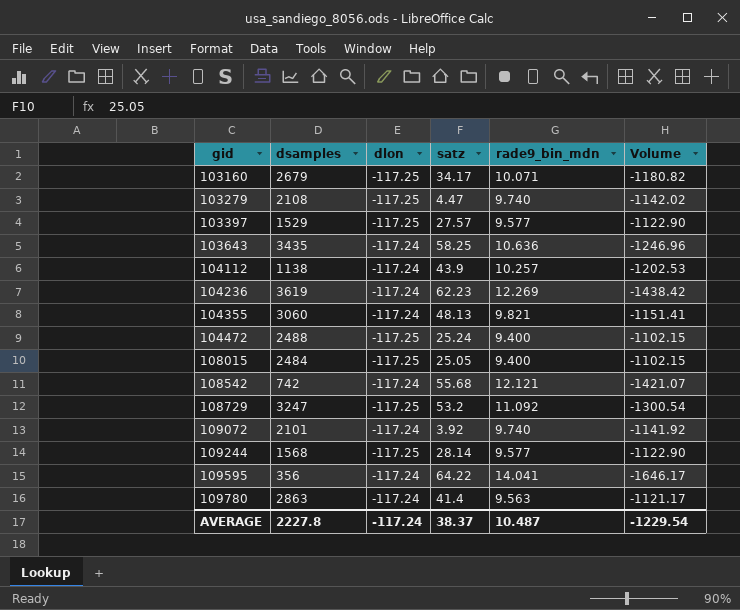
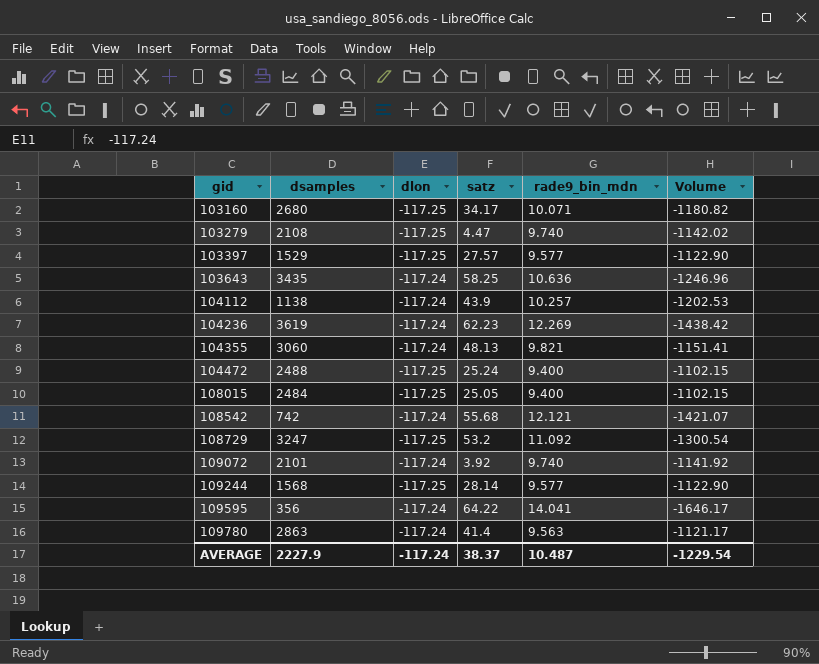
103160 | dsamples: 2679 -> 2680
AVERAGE | dsamples: 2227.8 -> 2227.9

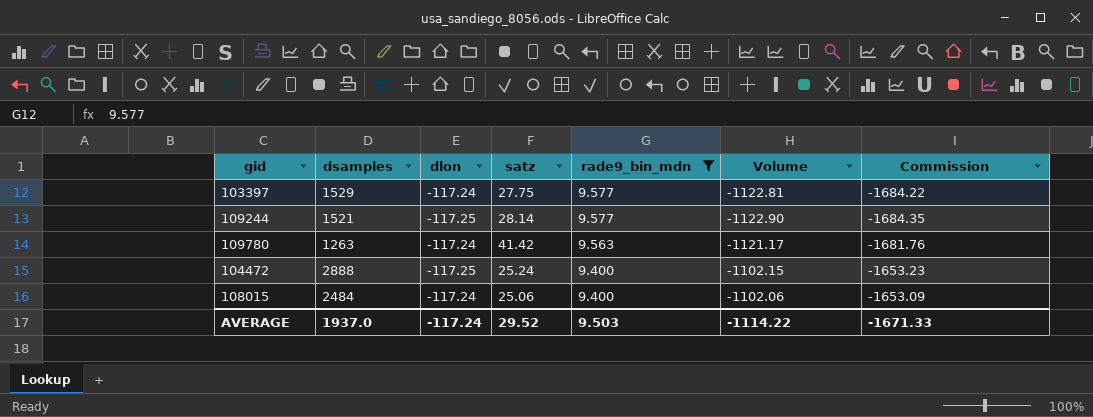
filter: none -> rade9_bin_mdn <= 9.577
row order: gid ascending -> rade9_bin_mdn descending
column Commission | formula: none -> [Volume] * 1.5
103397 | dlon: -117.25 -> -117.24
103397 | satz: 27.57 -> 27.75
103397 | Volume: -1122.90 -> -1122.81
109244 | dsamples: 1568 -> 1521
109780 | dsamples: 2863 -> 1263
109780 | satz: 41.4 -> 41.42
104472 | dsamples: 2488 -> 2888
108015 | dlon: -117.25 -> -117.24
108015 | satz: 25.05 -> 25.06
108015 | Volume: -1102.15 -> -1102.06
AVERAGE | dsamples: 2227.9 -> 1937.0
AVERAGE | satz: 38.37 -> 29.52
AVERAGE | rade9_bin_mdn: 10.487 -> 9.503
AVERAGE | Volume: -1229.54 -> -1114.22

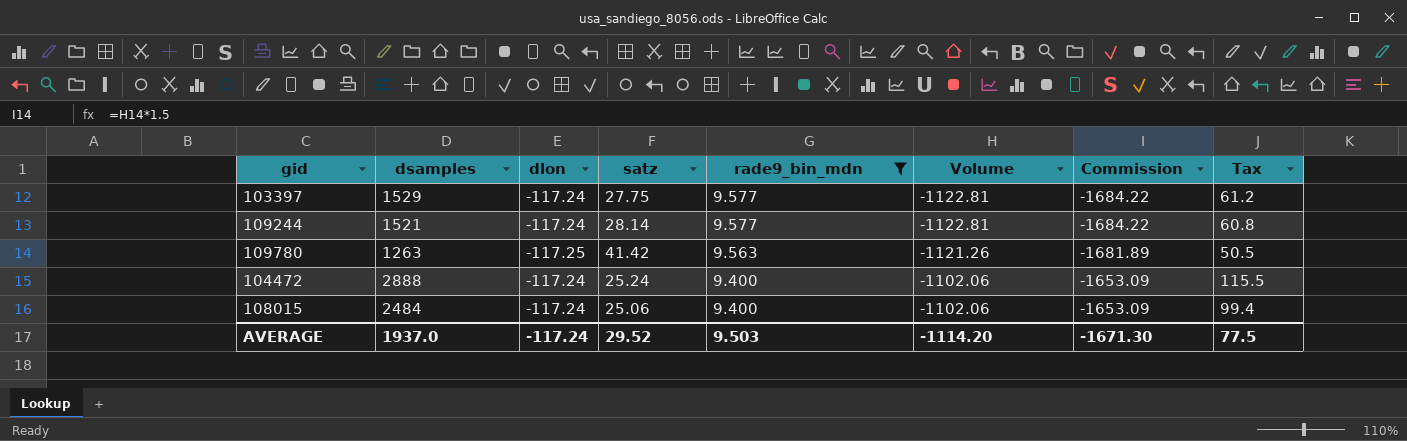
column Tax | formula: none -> [dsamples] * 0.04
109244 | dlon: -117.25 -> -117.24
109244 | Volume: -1122.90 -> -1122.81
109244 | Commission: -1684.35 -> -1684.22
109780 | dlon: -117.24 -> -117.25
109780 | Volume: -1121.17 -> -1121.26
109780 | Commission: -1681.76 -> -1681.89
104472 | dlon: -117.25 -> -117.24
104472 | Volume: -1102.15 -> -1102.06
104472 | Commission: -1653.23 -> -1653.09
AVERAGE | Volume: -1114.22 -> -1114.20
AVERAGE | Commission: -1671.33 -> -1671.30

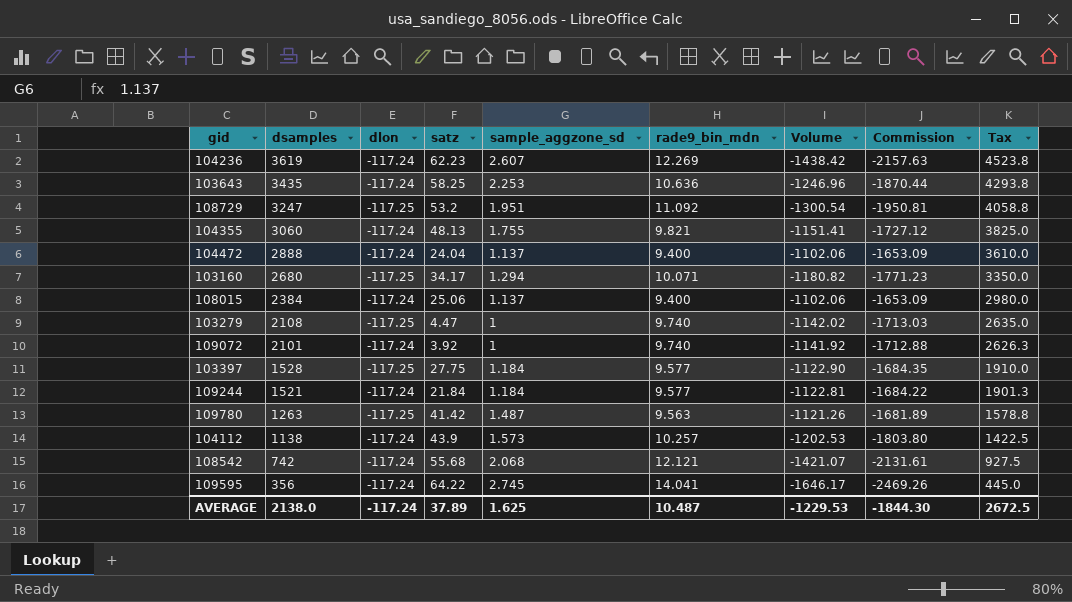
filter: rade9_bin_mdn <= 9.577 -> none
row order: rade9_bin_mdn descending -> dsamples descending
column sample_aggzone_sd | position: none -> 5
column Tax | formula: [dsamples] * 0.04 -> [dsamples] * 1.25
104472 | satz: 25.24 -> 24.04
108015 | dsamples: 2484 -> 2384
103397 | dsamples: 1529 -> 1528
103397 | dlon: -117.24 -> -117.25
103397 | Volume: -1122.81 -> -1122.90
103397 | Commission: -1684.22 -> -1684.35
109244 | satz: 28.14 -> 21.84
AVERAGE | dsamples: 1937.0 -> 2138.0
AVERAGE | satz: 29.52 -> 37.89
AVERAGE | rade9_bin_mdn: 9.503 -> 10.487
AVERAGE | Volume: -1114.20 -> -1229.53
AVERAGE | Commission: -1671.30 -> -1844.30
AVERAGE | Tax: 77.5 -> 2672.5

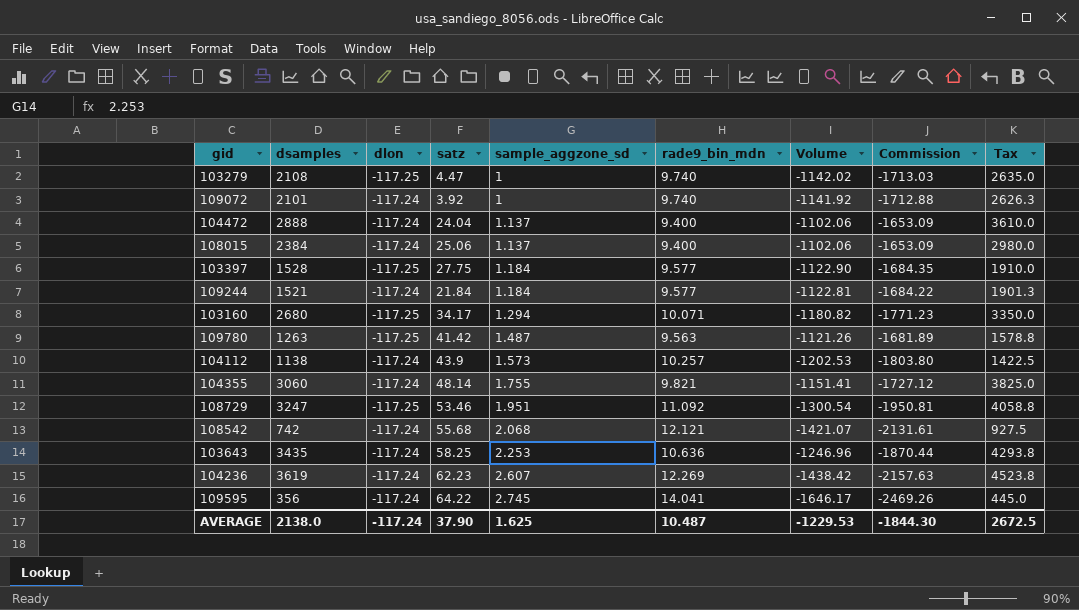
row order: dsamples descending -> sample_aggzone_sd ascending
104355 | satz: 48.13 -> 48.14
108729 | satz: 53.2 -> 53.46
AVERAGE | satz: 37.89 -> 37.90

